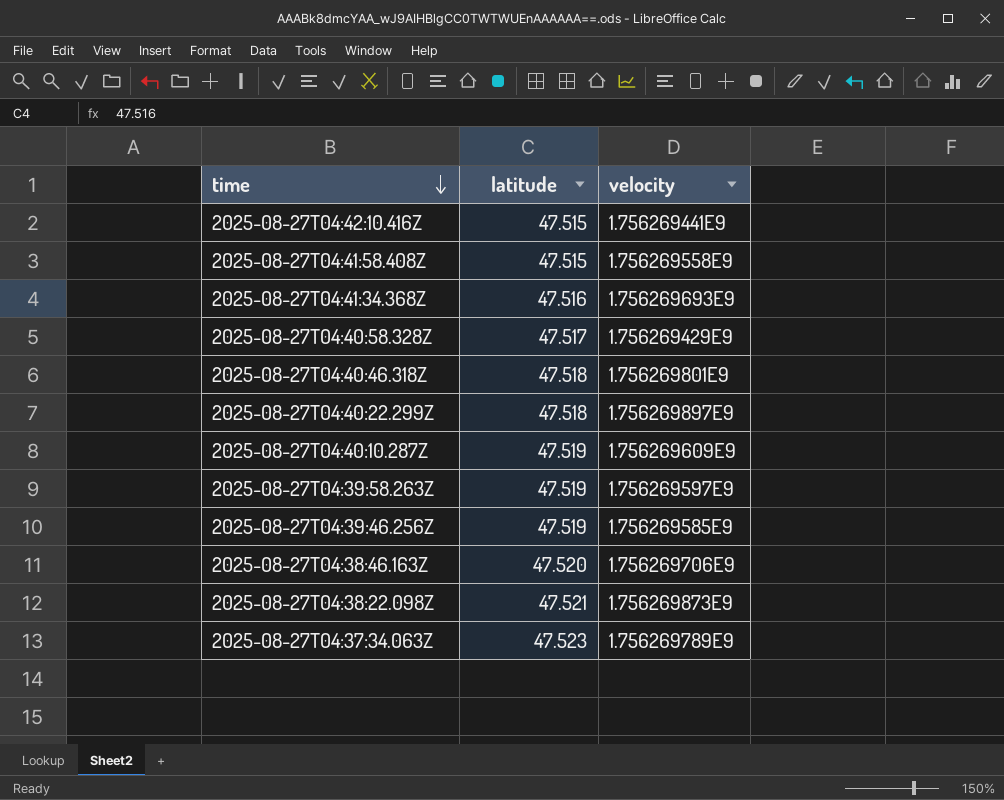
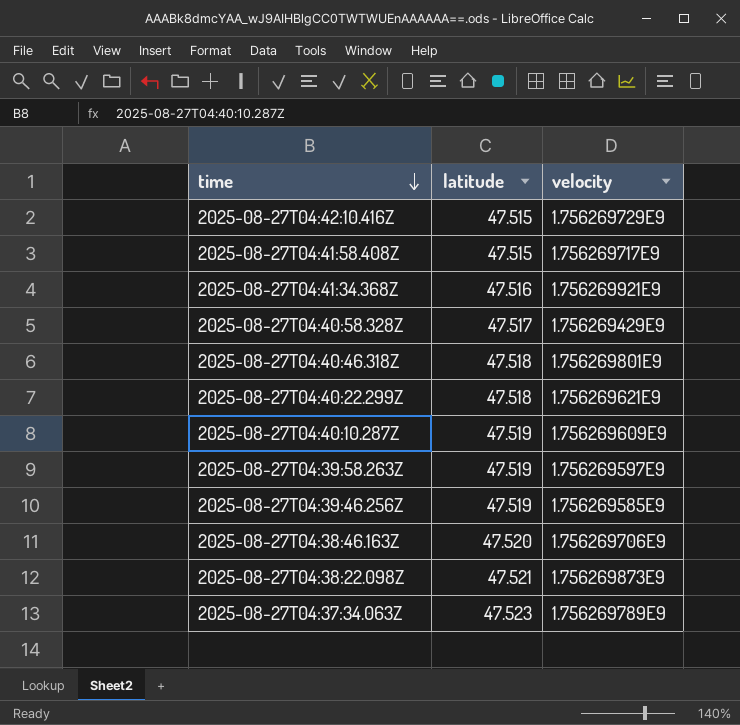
2025-08-27T04:42:10.416Z | velocity: 1.756269441E9 -> 1.756269729E9
2025-08-27T04:41:58.408Z | velocity: 1.756269558E9 -> 1.756269717E9
2025-08-27T04:41:34.368Z | velocity: 1.756269693E9 -> 1.756269921E9
2025-08-27T04:40:22.299Z | velocity: 1.756269897E9 -> 1.756269621E9

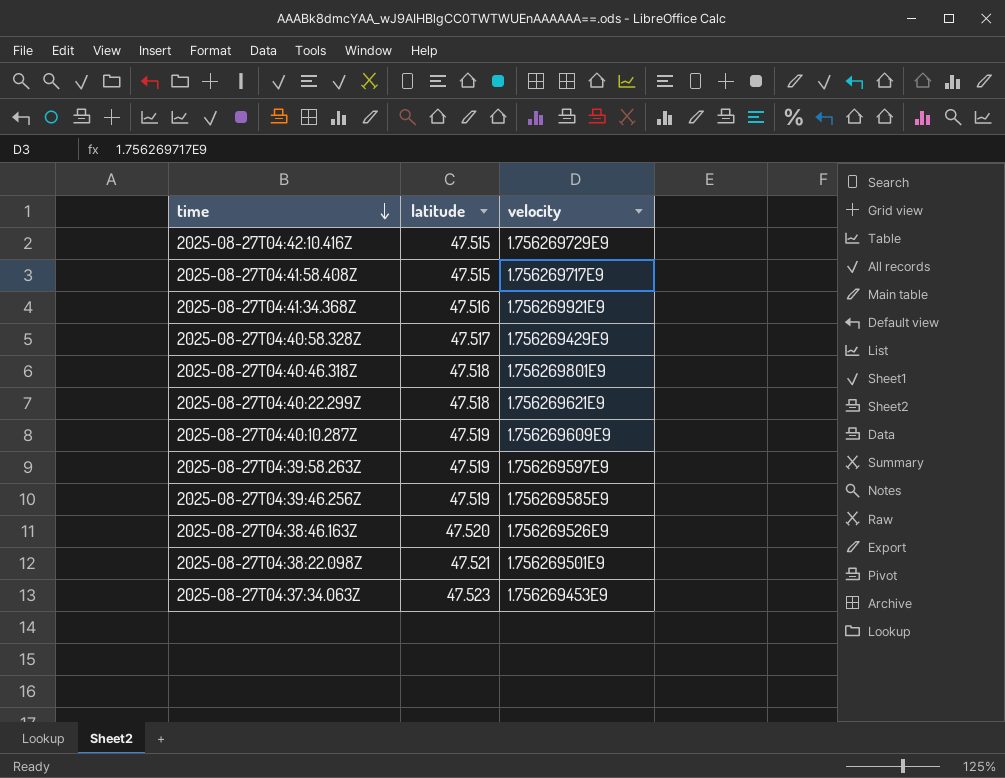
2025-08-27T04:38:46.163Z | velocity: 1.756269706E9 -> 1.756269526E9
2025-08-27T04:38:22.098Z | velocity: 1.756269873E9 -> 1.756269501E9
2025-08-27T04:37:34.063Z | velocity: 1.756269789E9 -> 1.756269453E9

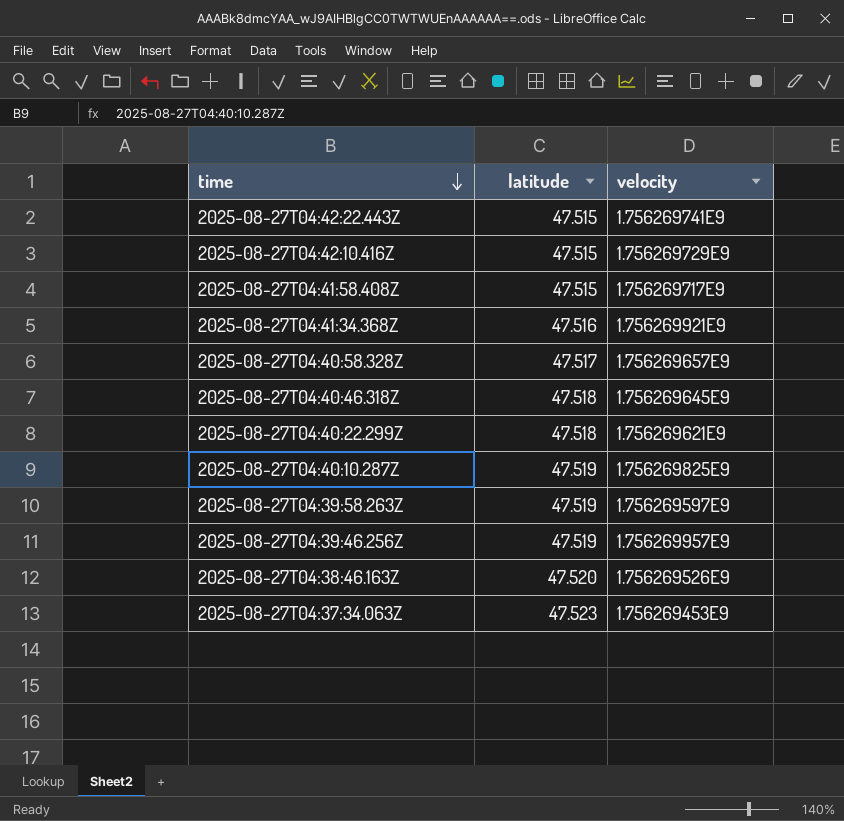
row 2025-08-27T04:38:22.098Z: 47.521 | 1.756269501E9 -> none
row 2025-08-27T04:42:22.443Z: none -> 47.515 | 1.756269741E9
2025-08-27T04:40:58.328Z | velocity: 1.756269429E9 -> 1.756269657E9
2025-08-27T04:40:46.318Z | velocity: 1.756269801E9 -> 1.756269645E9
2025-08-27T04:40:10.287Z | velocity: 1.756269609E9 -> 1.756269825E9
2025-08-27T04:39:46.256Z | velocity: 1.756269585E9 -> 1.756269957E9

